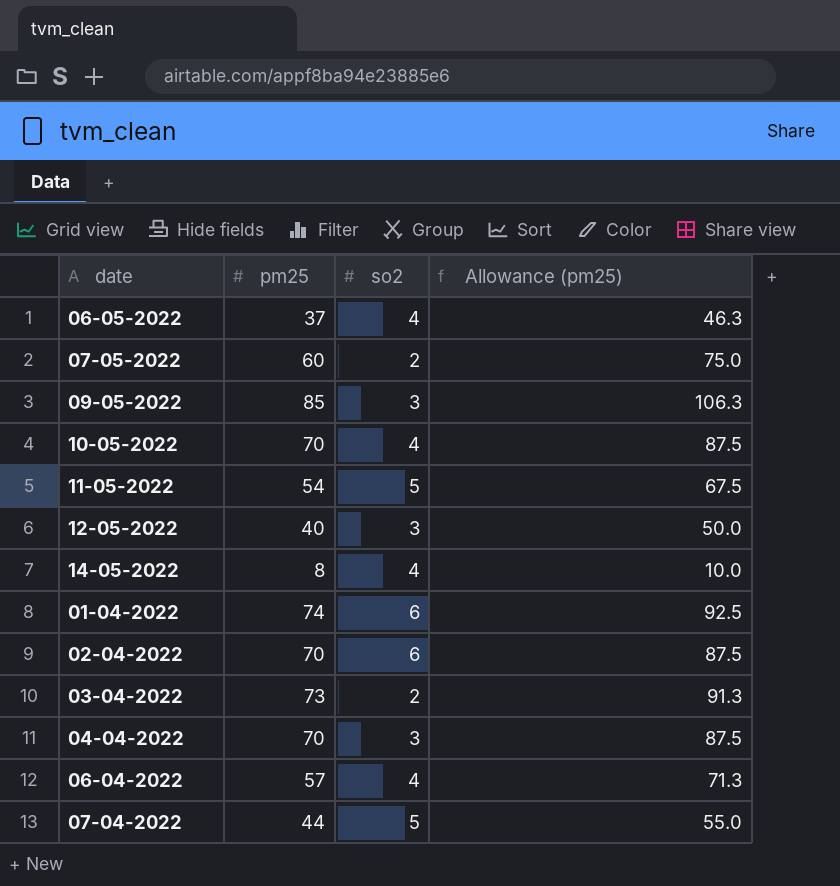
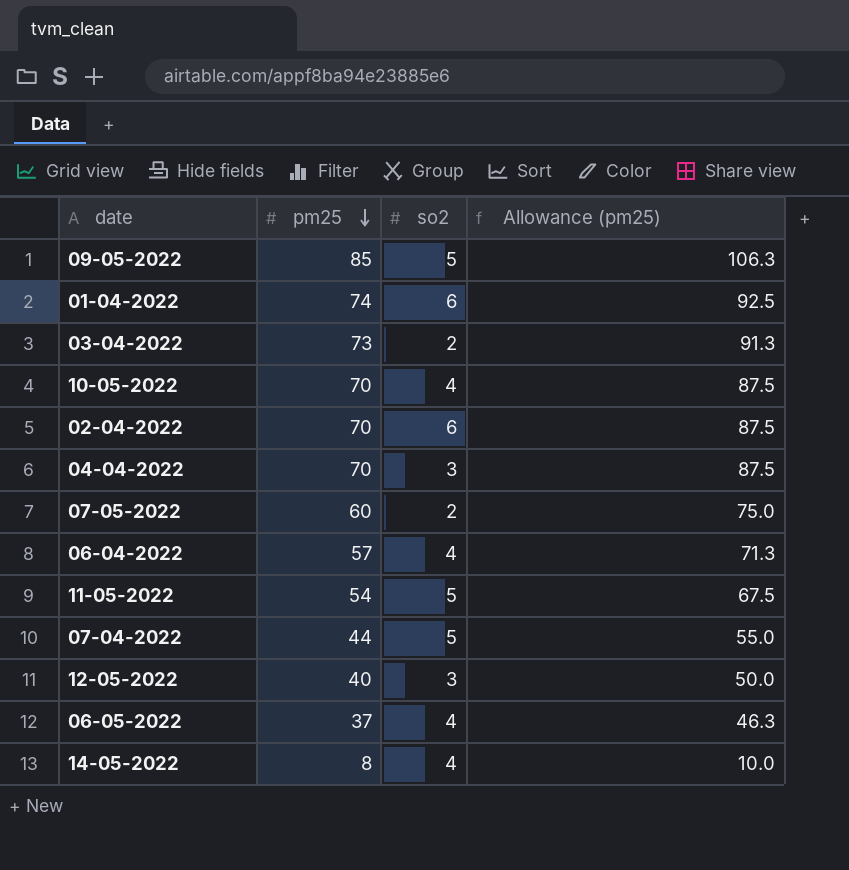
row order: none -> pm25 descending
09-05-2022 | so2: 3 -> 5

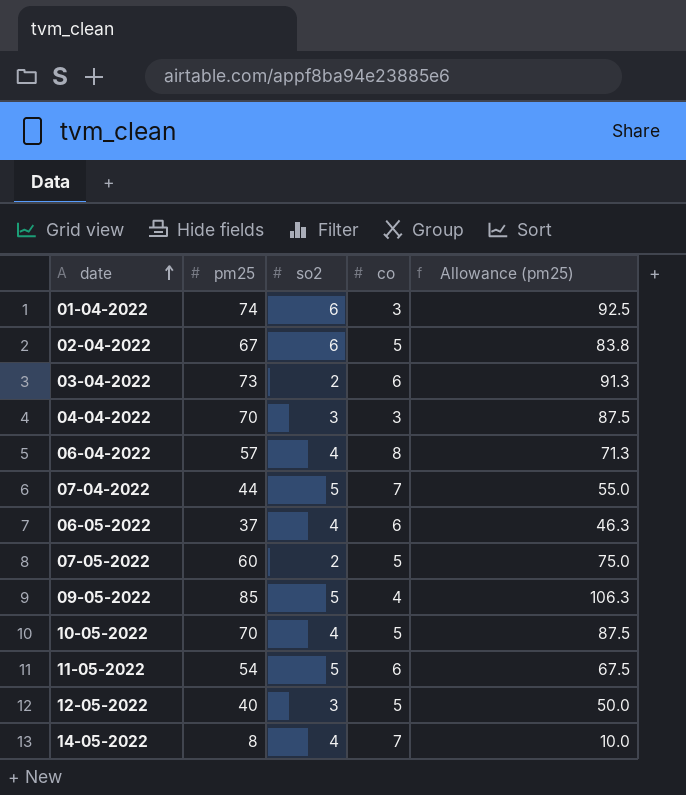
row order: pm25 descending -> date ascending
column co | position: none -> 4
02-04-2022 | pm25: 70 -> 67
02-04-2022 | Allowance (pm25): 87.5 -> 83.8

